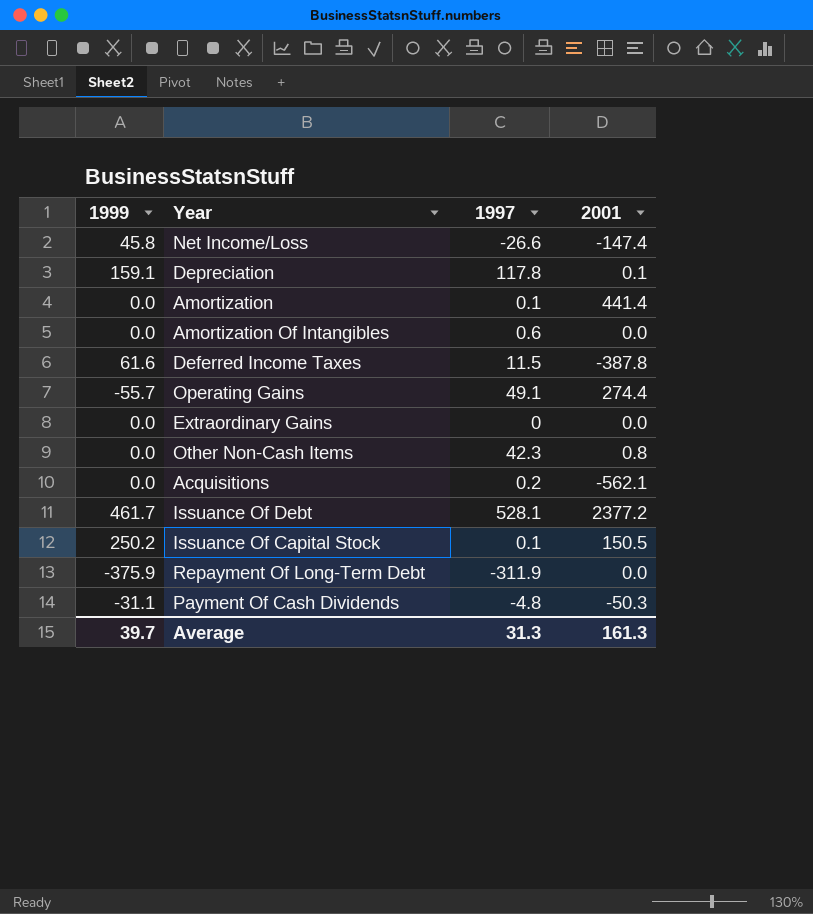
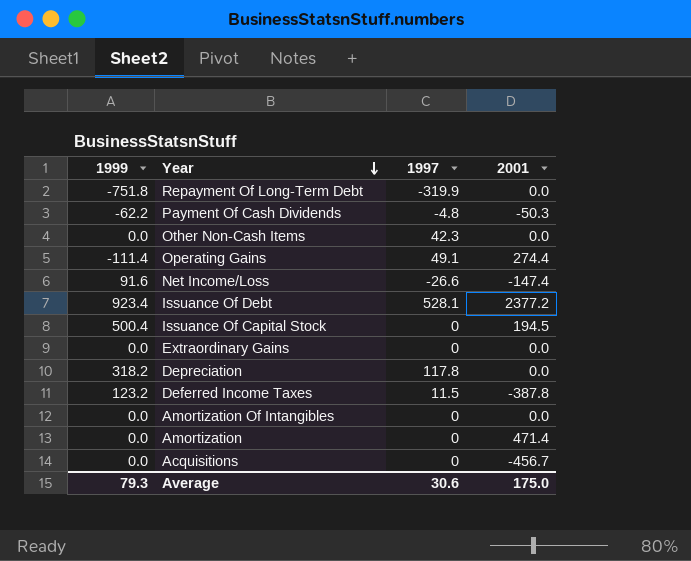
row order: none -> Year descending
Repayment Of Long-Term Debt | 1999: -375.9 -> -751.8
Repayment Of Long-Term Debt | 1997: -311.9 -> -319.9
Payment Of Cash Dividends | 1999: -31.1 -> -62.2
Other Non-Cash Items | 2001: 0.8 -> 0.0
Operating Gains | 1999: -55.7 -> -111.4
Net Income/Loss | 1999: 45.8 -> 91.6
Issuance Of Debt | 1999: 461.7 -> 923.4
Issuance Of Capital Stock | 1999: 250.2 -> 500.4
Issuance Of Capital Stock | 1997: 0.1 -> 0
Issuance Of Capital Stock | 2001: 150.5 -> 194.5
Depreciation | 1999: 159.1 -> 318.2
Depreciation | 2001: 0.1 -> 0.0
Deferred Income Taxes | 1999: 61.6 -> 123.2
Amortization Of Intangibles | 1997: 0.6 -> 0
Amortization | 1997: 0.1 -> 0
Amortization | 2001: 441.4 -> 471.4
Acquisitions | 1997: 0.2 -> 0
Acquisitions | 2001: -562.1 -> -456.7
Average | 1999: 39.7 -> 79.3
Average | 1997: 31.3 -> 30.6
Average | 2001: 161.3 -> 175.0

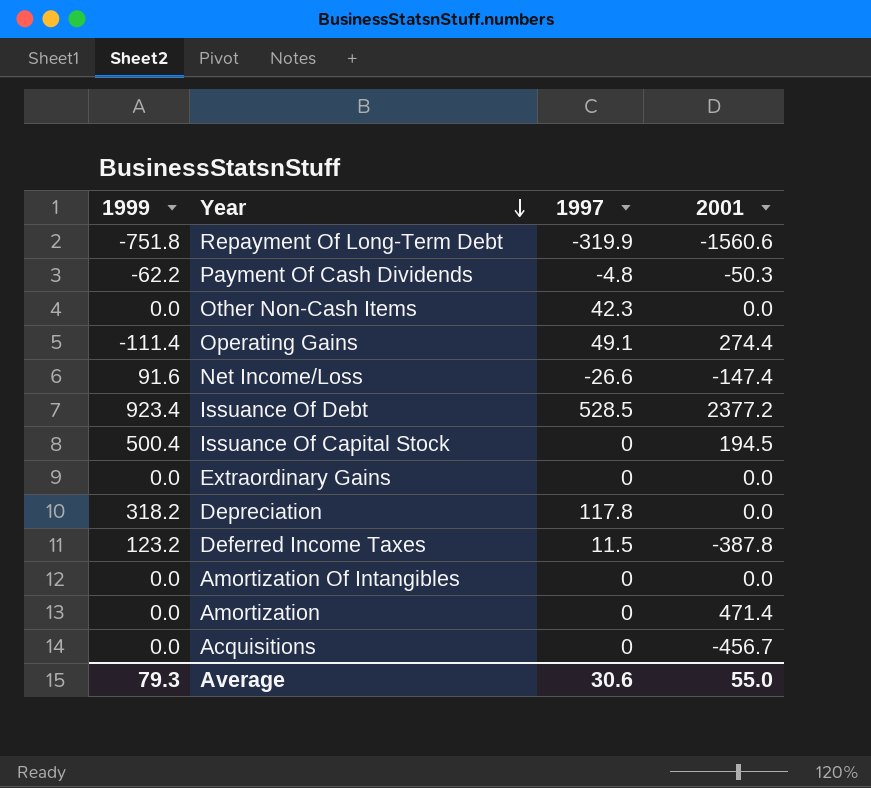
Repayment Of Long-Term Debt | 2001: 0.0 -> -1560.6
Issuance Of Debt | 1997: 528.1 -> 528.5
Average | 2001: 175.0 -> 55.0

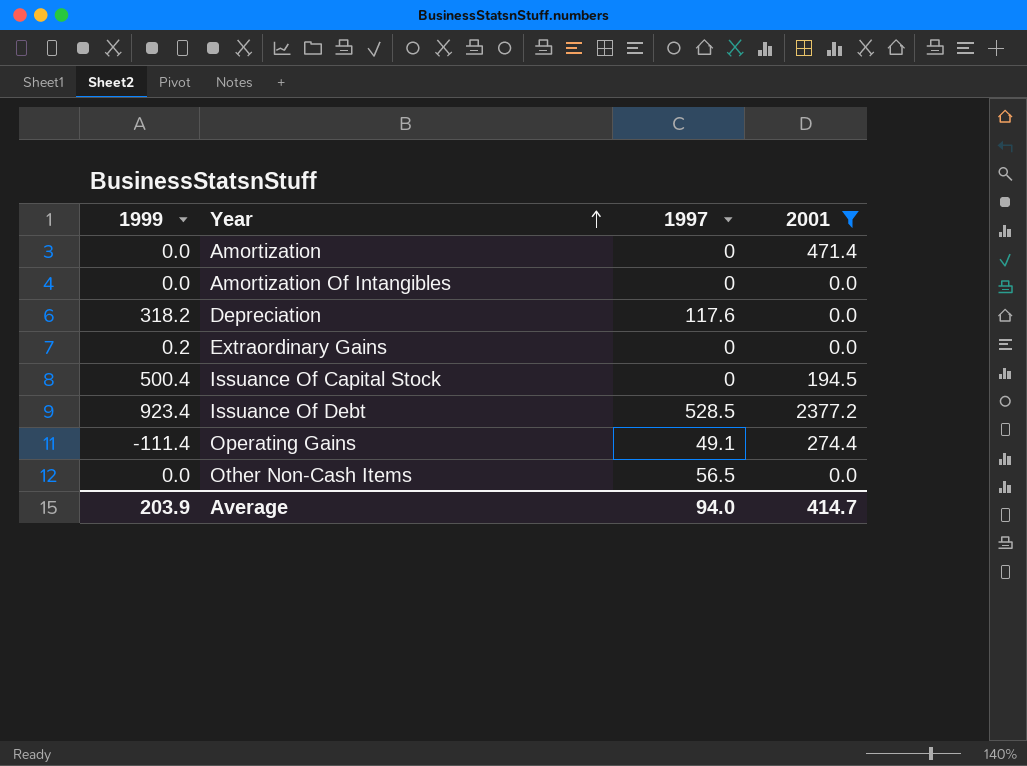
filter: none -> 2001 >= 0.0
row order: Year descending -> Year ascending
Depreciation | 1997: 117.8 -> 117.6
Extraordinary Gains | 1999: 0.0 -> 0.2
Other Non-Cash Items | 1997: 42.3 -> 56.5
Average | 1999: 79.3 -> 203.9
Average | 1997: 30.6 -> 94.0
Average | 2001: 55.0 -> 414.7

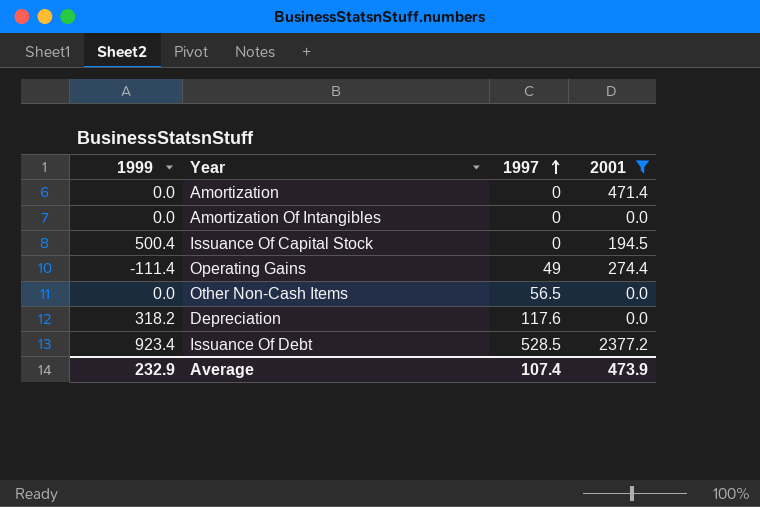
row order: Year ascending -> 1997 ascending
row Extraordinary Gains: 0.2 | 0 | 0.0 -> none
Operating Gains | 1997: 49.1 -> 49
Average | 1999: 203.9 -> 232.9
Average | 1997: 94.0 -> 107.4
Average | 2001: 414.7 -> 473.9

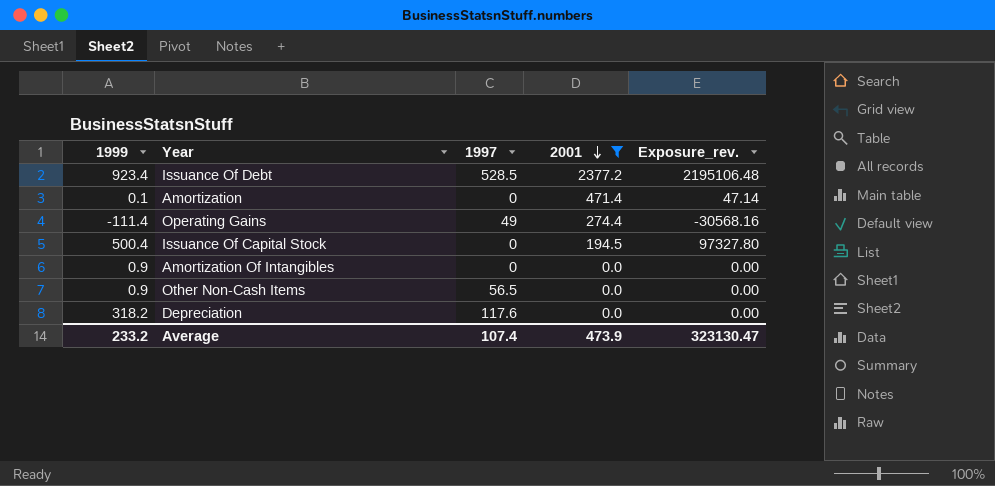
row order: 1997 ascending -> 2001 descending
column Exposure_rev. | formula: none -> [1999] * [2001]
Amortization | 1999: 0.0 -> 0.1
Amortization Of Intangibles | 1999: 0.0 -> 0.9
Other Non-Cash Items | 1999: 0.0 -> 0.9
Average | 1999: 232.9 -> 233.2

